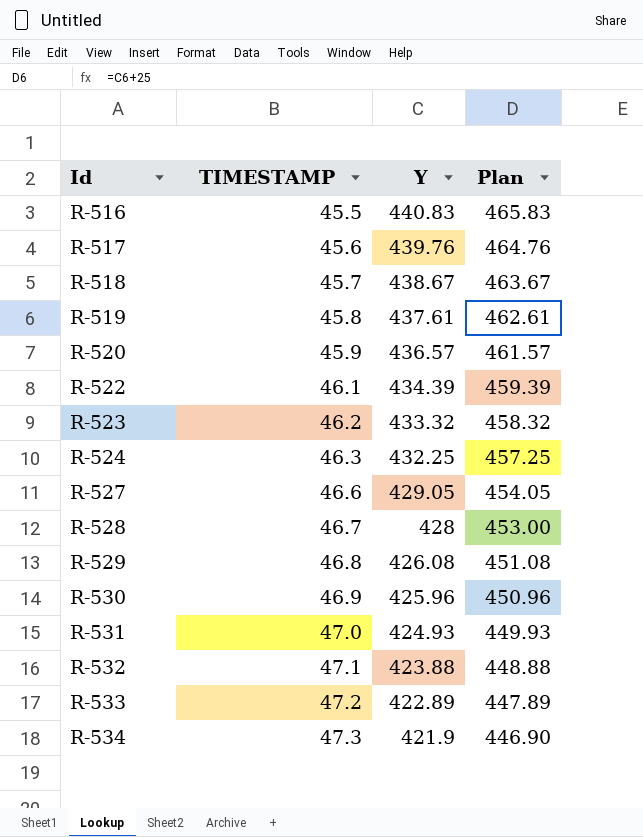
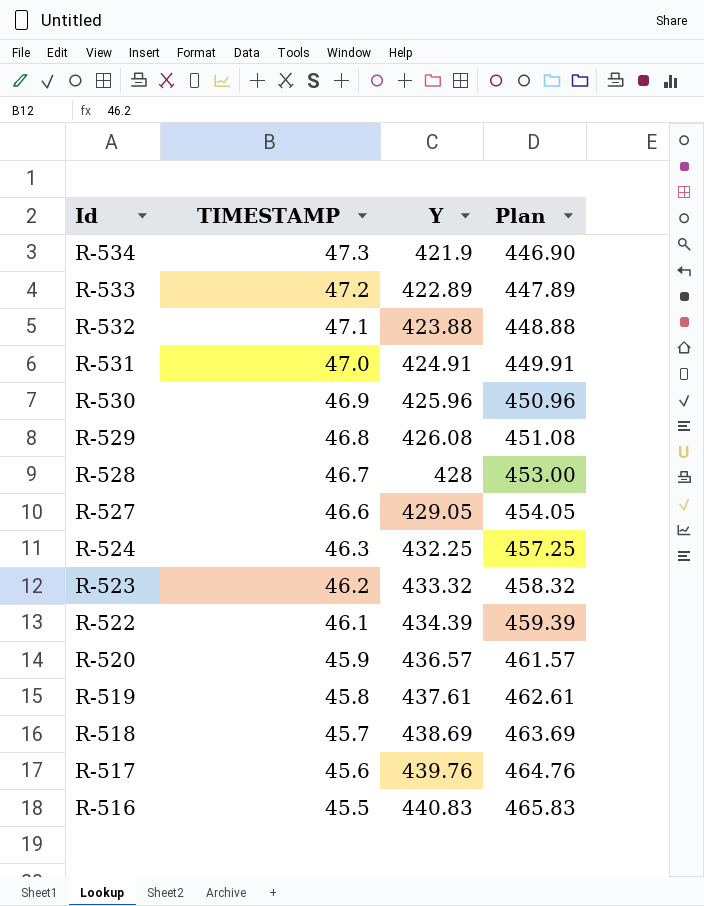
row order: Id ascending -> Id descending
R-531 | Y: 424.93 -> 424.91
R-531 | Plan: 449.93 -> 449.91
R-518 | Y: 438.67 -> 438.69
R-518 | Plan: 463.67 -> 463.69

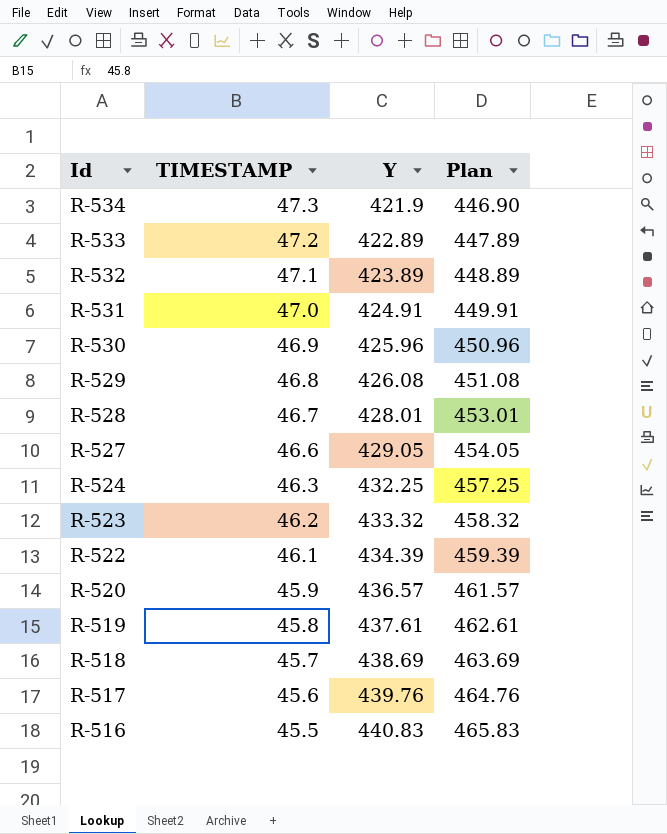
R-532 | Y: 423.88 -> 423.89
R-532 | Plan: 448.88 -> 448.89
R-528 | Y: 428 -> 428.01
R-528 | Plan: 453.00 -> 453.01

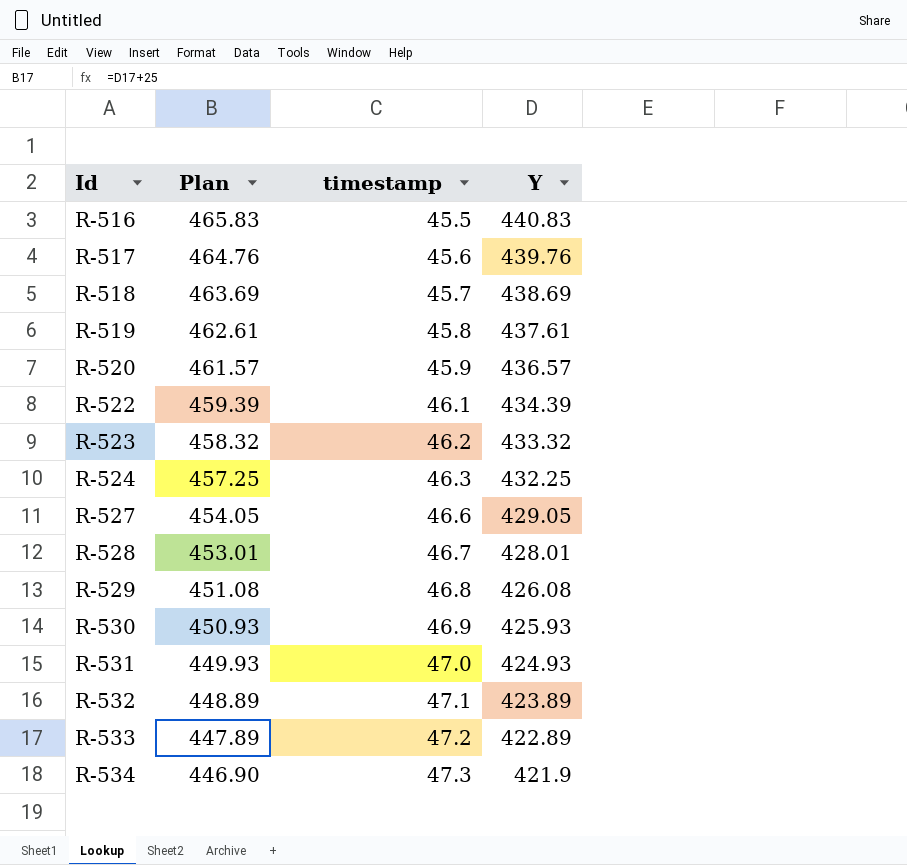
row order: Id descending -> Id ascending
column Plan | position: 4 -> 2
column name: TIMESTAMP -> timestamp
R-530 | Plan: 450.96 -> 450.93
R-530 | Y: 425.96 -> 425.93
R-531 | Plan: 449.91 -> 449.93
R-531 | Y: 424.91 -> 424.93

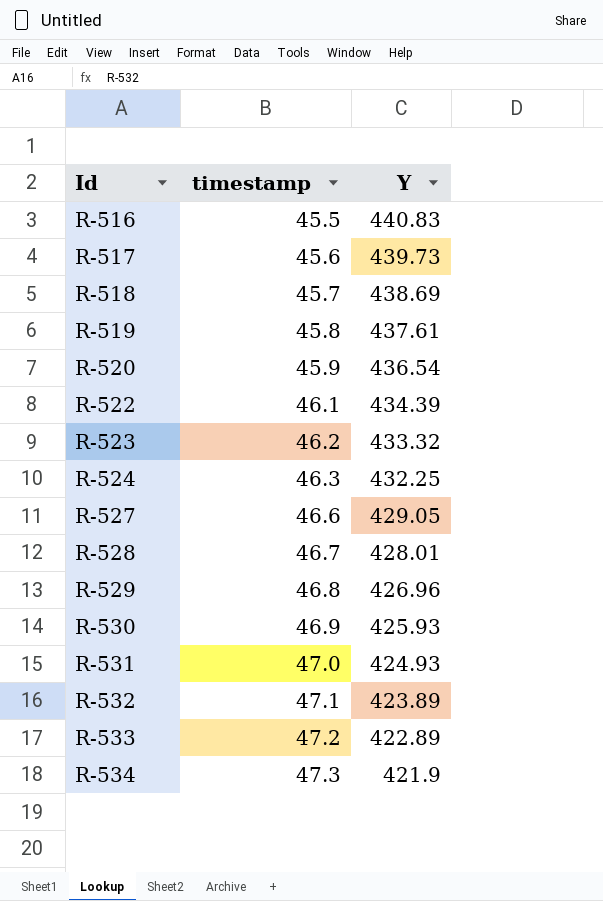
column Plan | formula: [Y] + 25 -> none
R-517 | Y: 439.76 -> 439.73
R-520 | Y: 436.57 -> 436.54
R-529 | Y: 426.08 -> 426.96

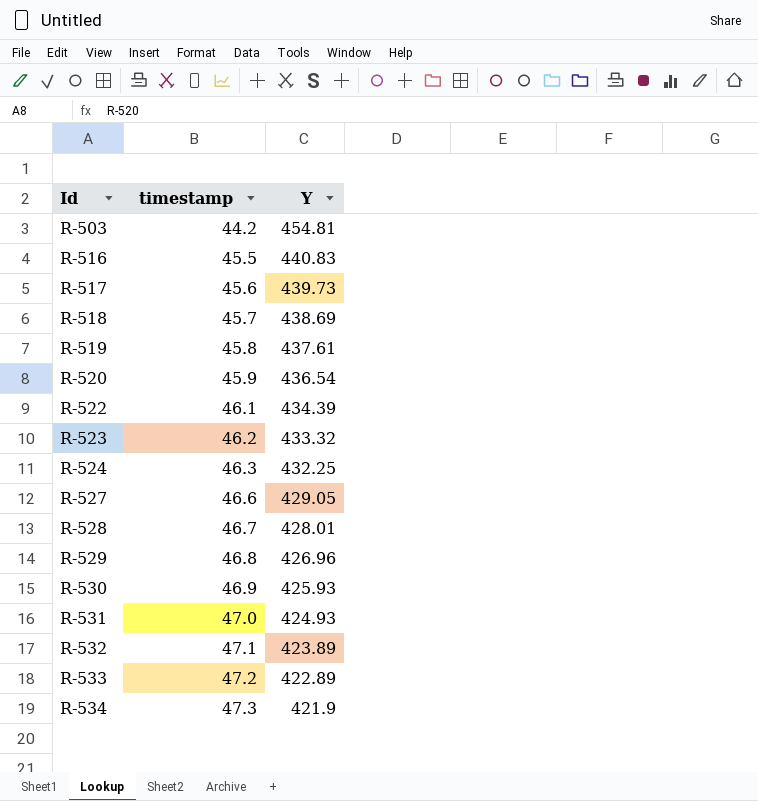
row R-503: none -> 44.2 | 454.81

